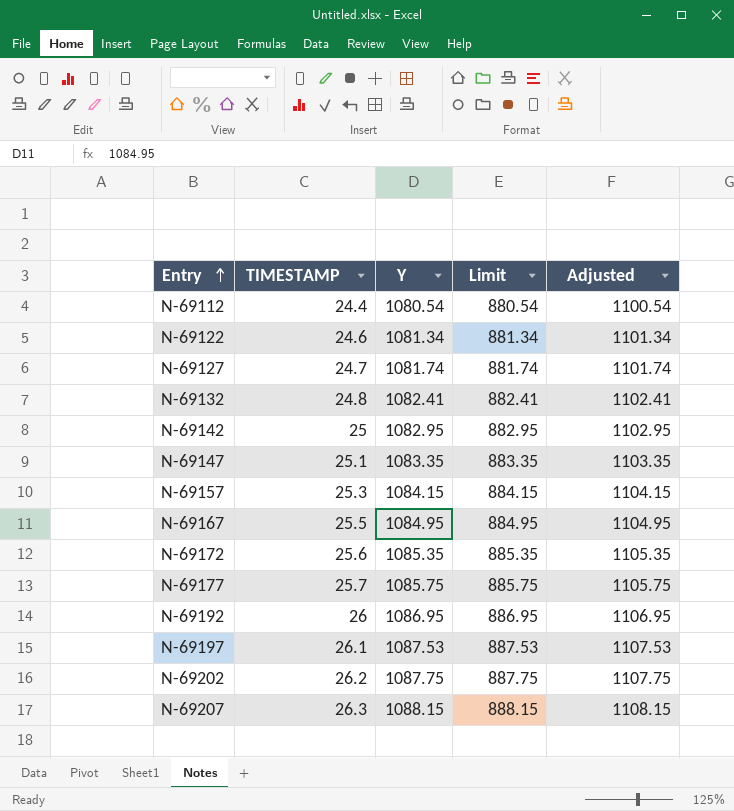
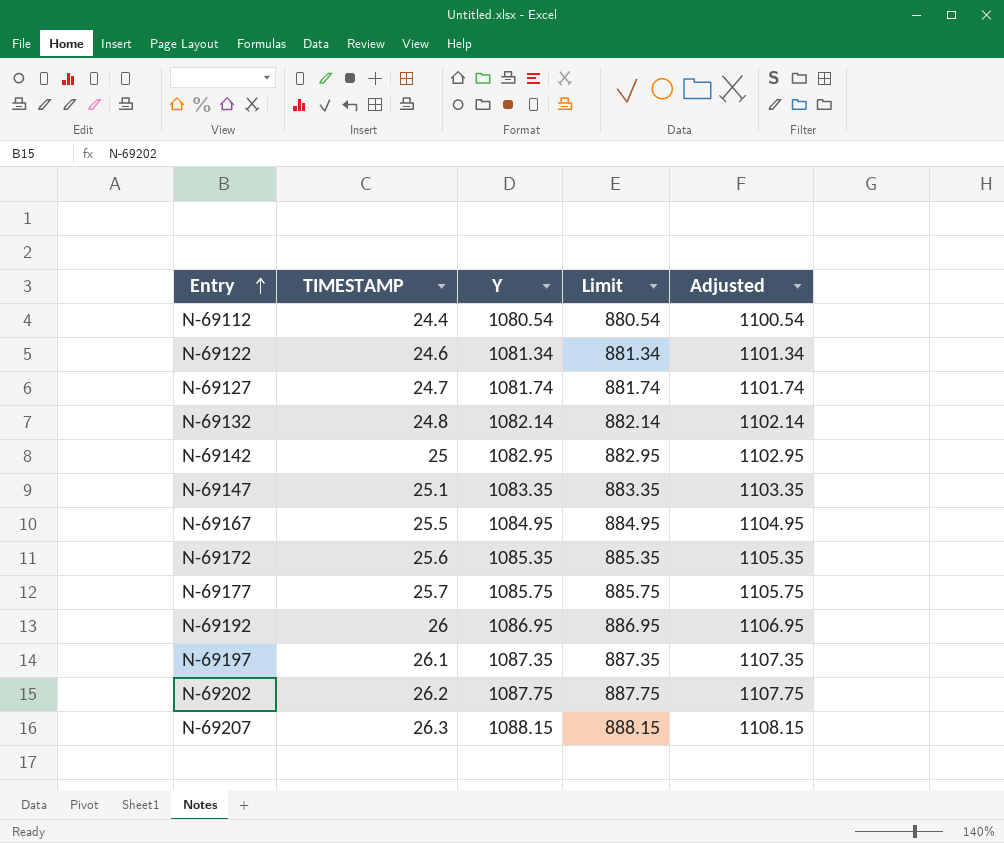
row N-69157: 25.3 | 1084.15 | 884.15 | 1104.15 -> none
N-69132 | Y: 1082.41 -> 1082.14
N-69132 | Limit: 882.41 -> 882.14
N-69132 | Adjusted: 1102.41 -> 1102.14
N-69197 | Y: 1087.53 -> 1087.35
N-69197 | Limit: 887.53 -> 887.35
N-69197 | Adjusted: 1107.53 -> 1107.35

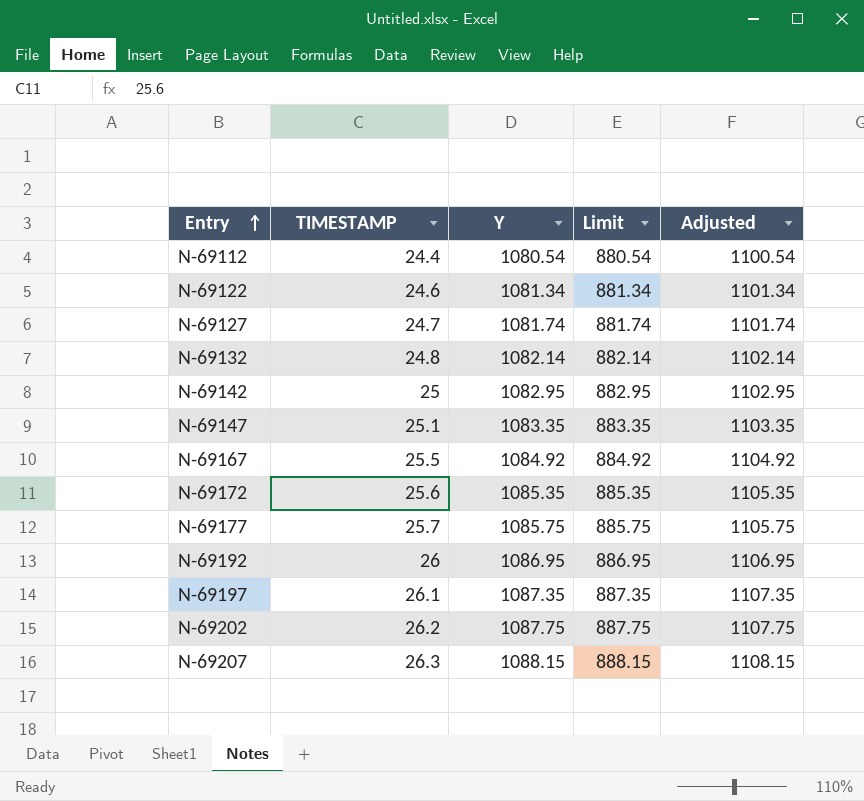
N-69167 | Y: 1084.95 -> 1084.92
N-69167 | Limit: 884.95 -> 884.92
N-69167 | Adjusted: 1104.95 -> 1104.92

